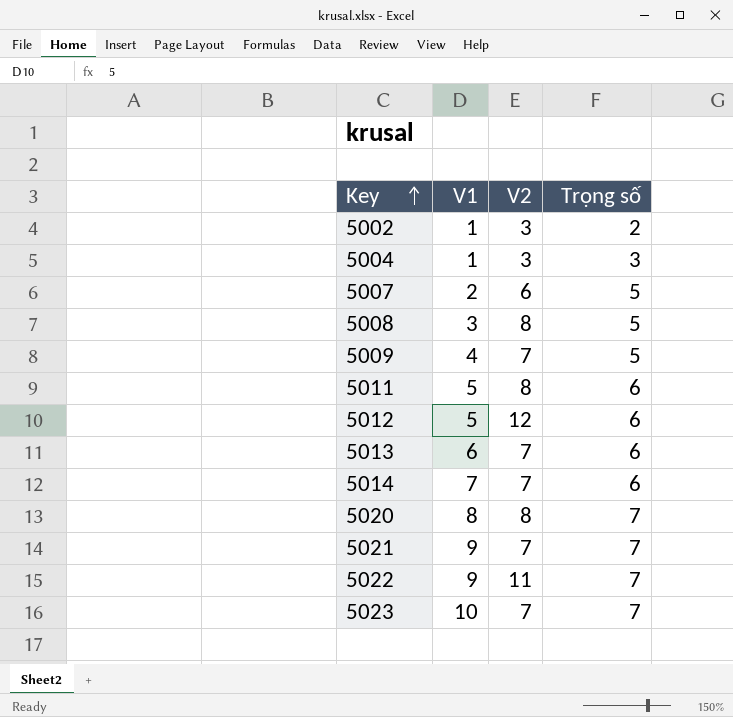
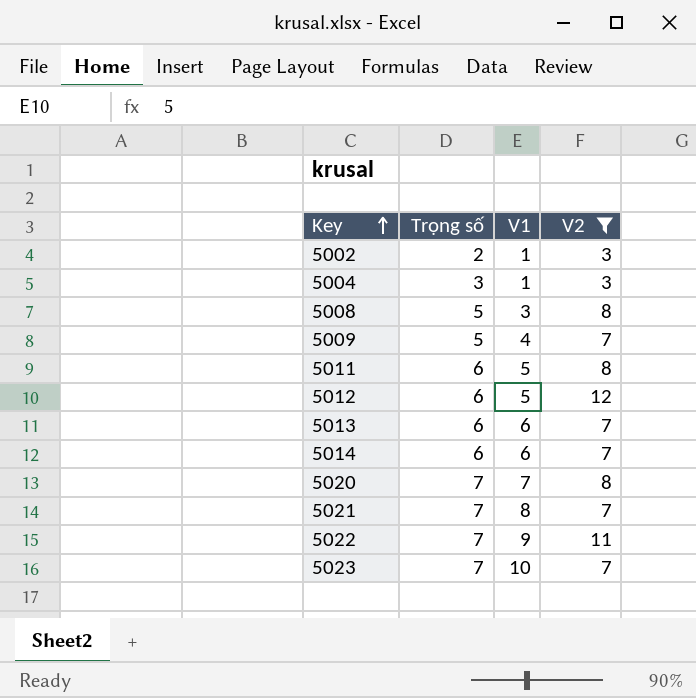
filter: none -> V2 != 6
column Trọng số | position: 4 -> 2
5014 | V1: 7 -> 6
5020 | V1: 8 -> 7
5021 | V1: 9 -> 8

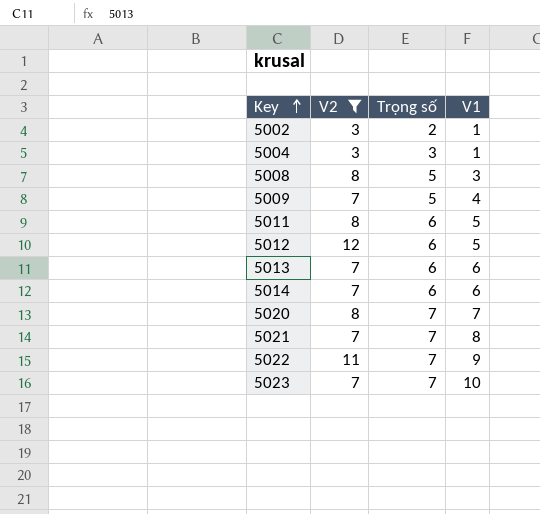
column V2 | position: 4 -> 2

